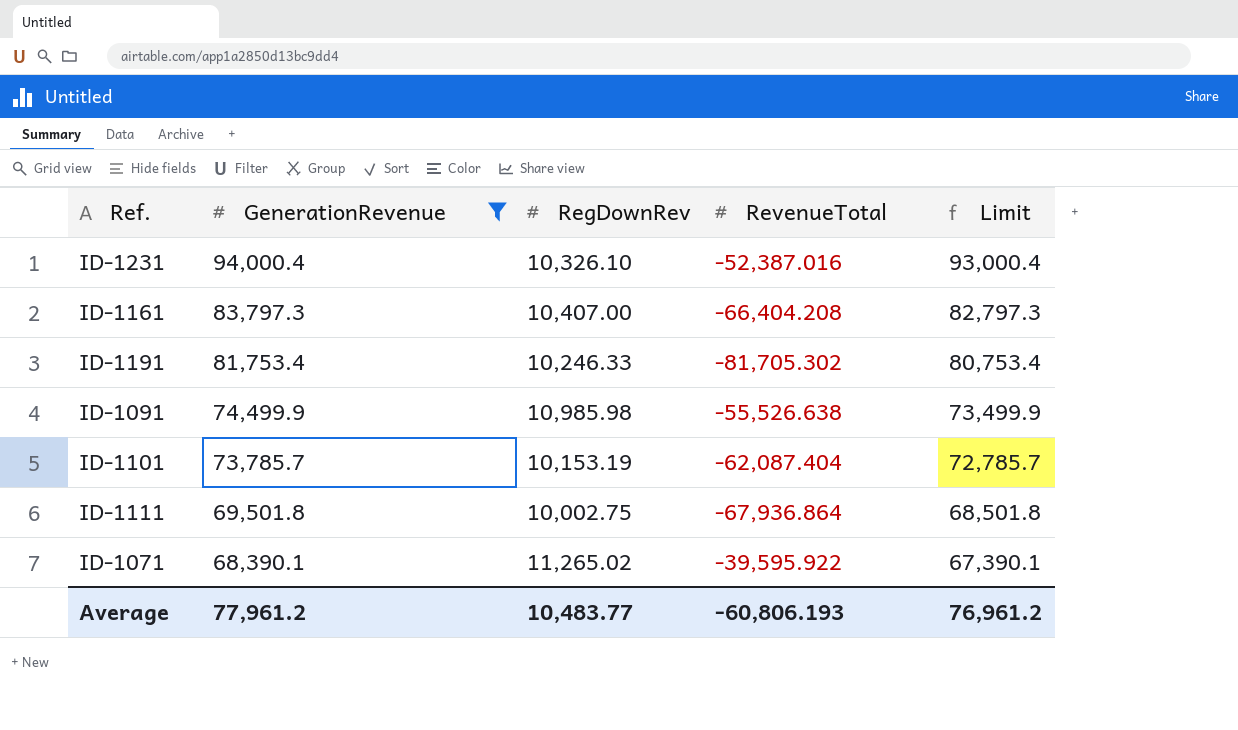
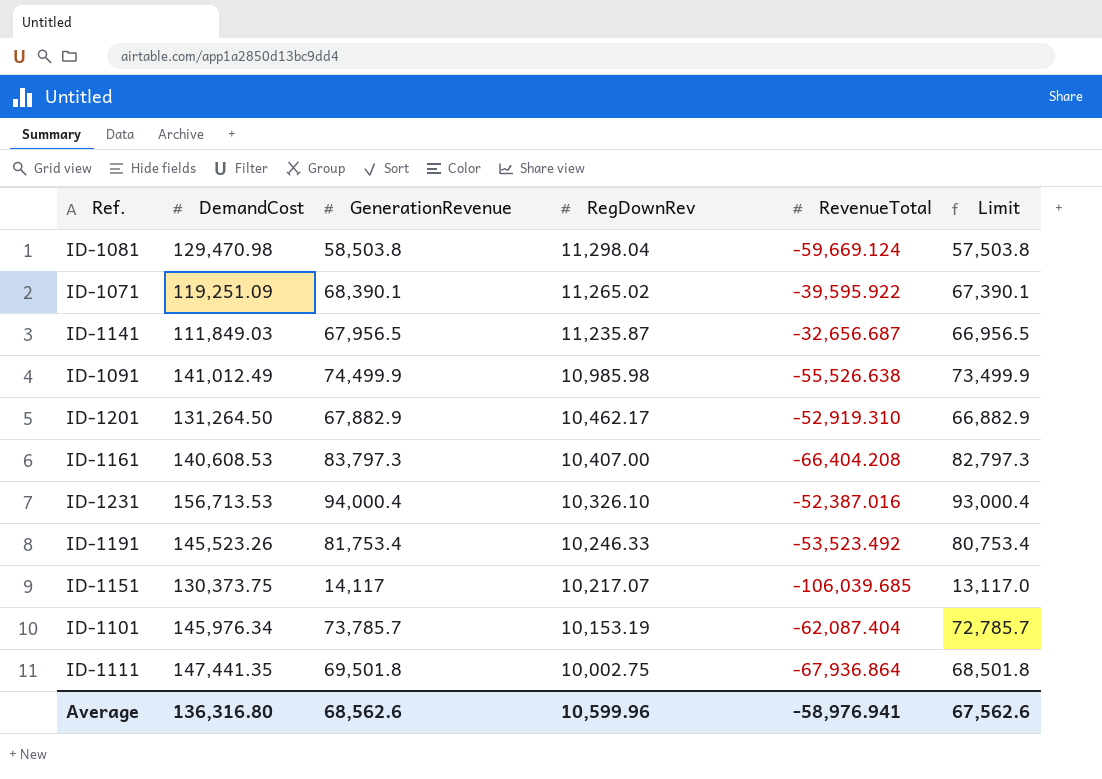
filter: GenerationRevenue >= 68,390.1 -> none
row order: GenerationRevenue descending -> RegDownRev descending
column DemandCost | position: none -> 2
ID-1191 | RevenueTotal: -81,705.302 -> -53,523.492
Average | GenerationRevenue: 77,961.2 -> 68,562.6
Average | RegDownRev: 10,483.77 -> 10,599.96
Average | RevenueTotal: -60,806.193 -> -58,976.941
Average | Limit: 76,961.2 -> 67,562.6

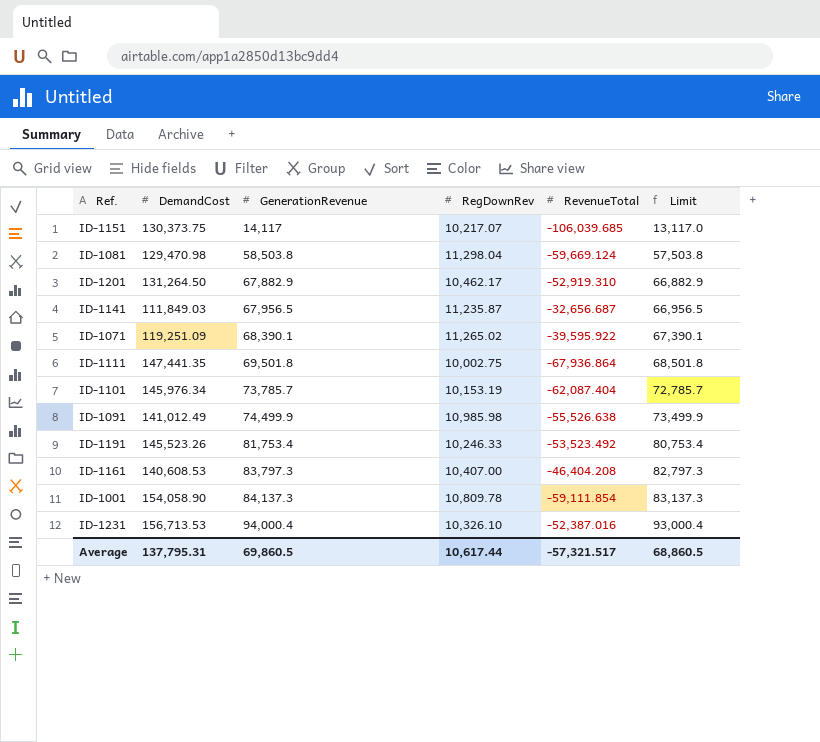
row order: RegDownRev descending -> GenerationRevenue ascending
ID-1161 | RevenueTotal: -66,404.208 -> -46,404.208
row ID-1001: none -> 154,058.90 | 84,137.3 | 10,809.78 | -59,111.854 | 83,137.3
Average | DemandCost: 136,316.80 -> 137,795.31
Average | GenerationRevenue: 68,562.6 -> 69,860.5
Average | RegDownRev: 10,599.96 -> 10,617.44
Average | RevenueTotal: -58,976.941 -> -57,321.517
Average | Limit: 67,562.6 -> 68,860.5

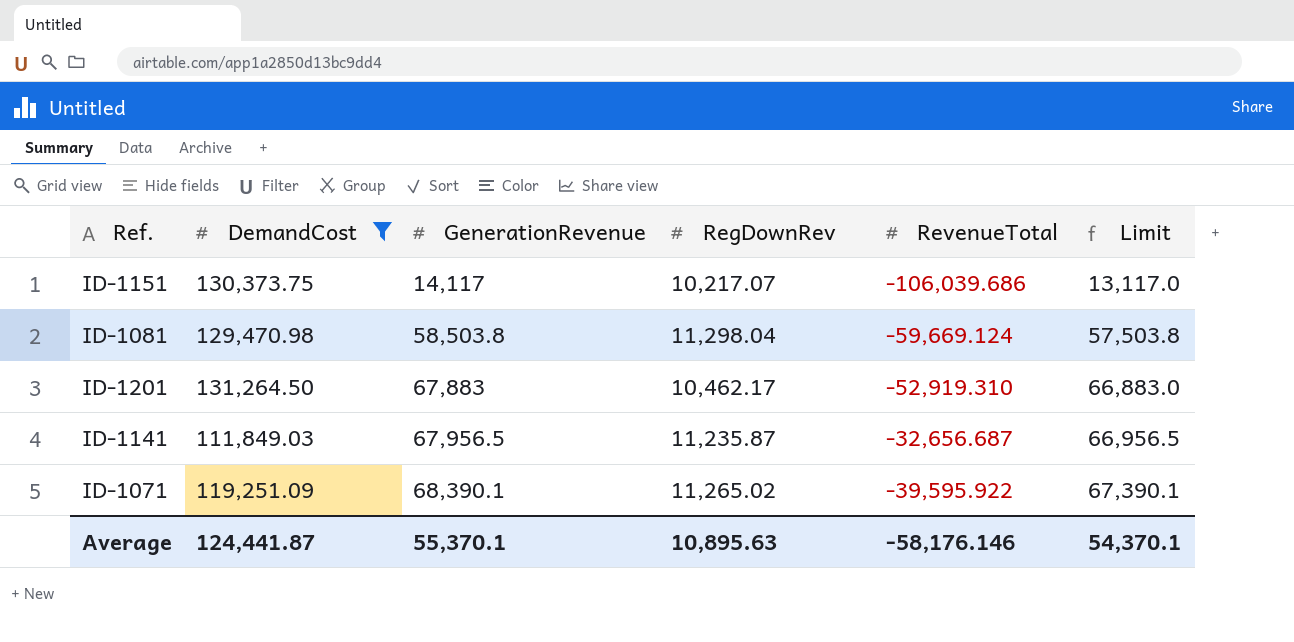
filter: none -> DemandCost <= 131,264.50
ID-1151 | RevenueTotal: -106,039.685 -> -106,039.686
ID-1201 | GenerationRevenue: 67,882.9 -> 67,883
ID-1201 | Limit: 66,882.9 -> 66,883.0
Average | DemandCost: 137,795.31 -> 124,441.87
Average | GenerationRevenue: 69,860.5 -> 55,370.1
Average | RegDownRev: 10,617.44 -> 10,895.63
Average | RevenueTotal: -57,321.517 -> -58,176.146
Average | Limit: 68,860.5 -> 54,370.1

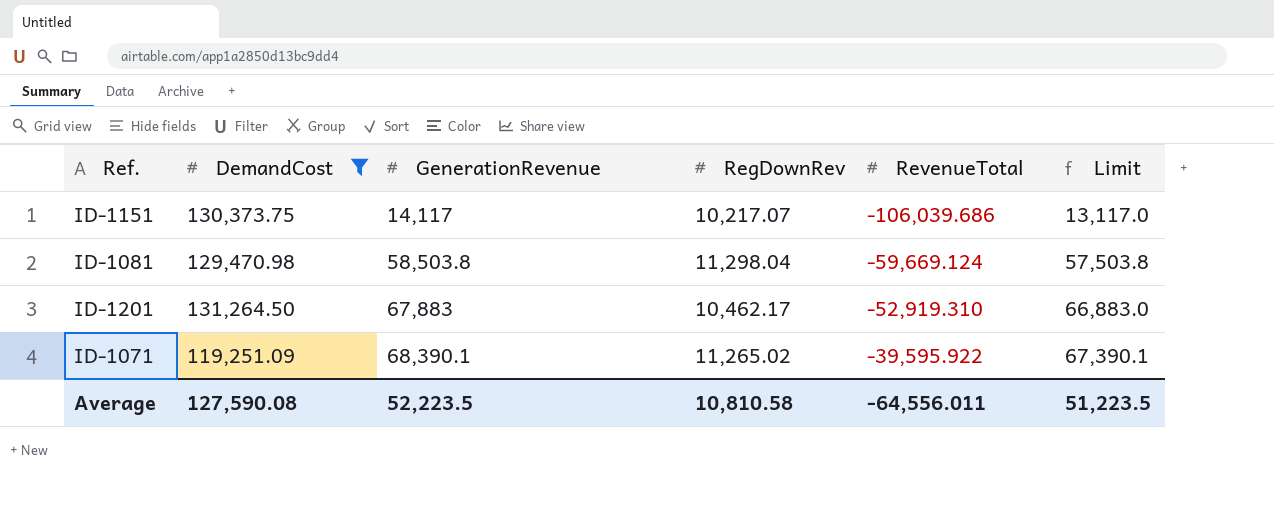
row ID-1141: 111,849.03 | 67,956.5 | 11,235.87 | -32,656.687 | 66,956.5 -> none
Average | DemandCost: 124,441.87 -> 127,590.08
Average | GenerationRevenue: 55,370.1 -> 52,223.5
Average | RegDownRev: 10,895.63 -> 10,810.58
Average | RevenueTotal: -58,176.146 -> -64,556.011
Average | Limit: 54,370.1 -> 51,223.5

